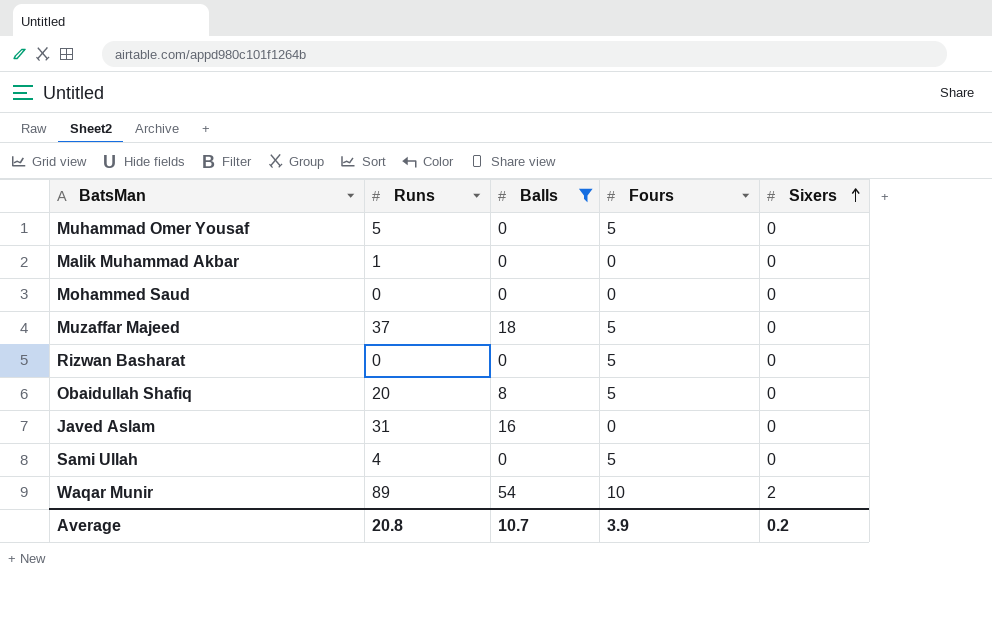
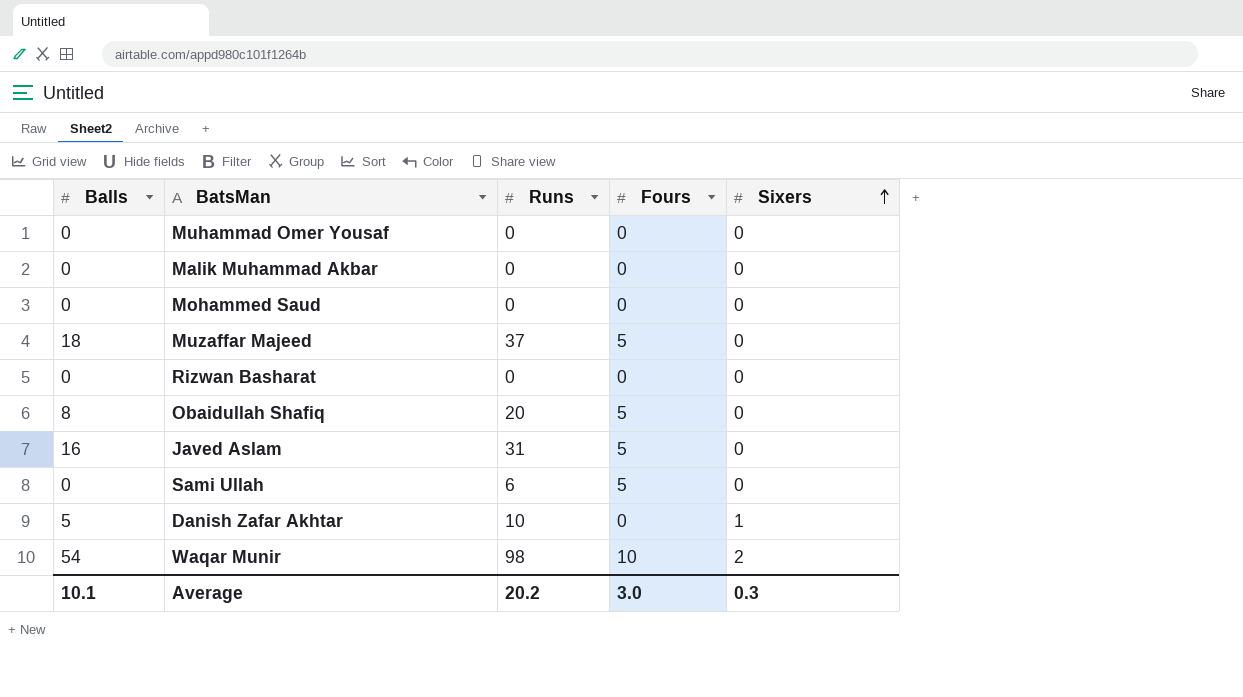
filter: Balls != 5 -> none
column Balls | position: 3 -> 1
Muhammad Omer Yousaf | Runs: 5 -> 0
Muhammad Omer Yousaf | Fours: 5 -> 0
Malik Muhammad Akbar | Runs: 1 -> 0
Rizwan Basharat | Fours: 5 -> 0
Javed Aslam | Fours: 0 -> 5
Sami Ullah | Runs: 4 -> 6
Waqar Munir | Runs: 89 -> 98
Average | Balls: 10.7 -> 10.1
Average | Runs: 20.8 -> 20.2
Average | Fours: 3.9 -> 3.0
Average | Sixers: 0.2 -> 0.3

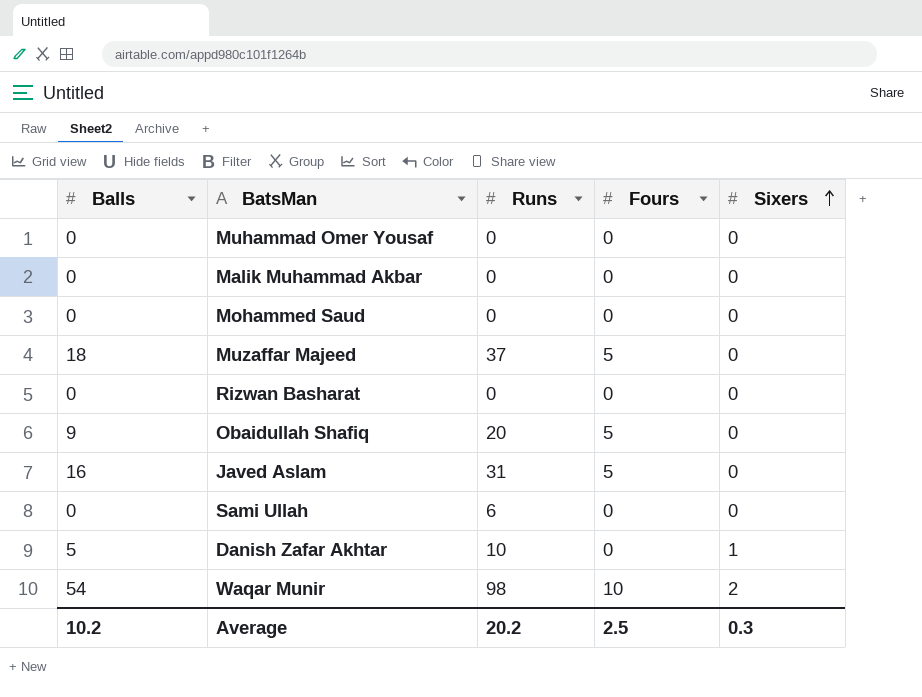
Obaidullah Shafiq | Balls: 8 -> 9
Sami Ullah | Fours: 5 -> 0
Average | Balls: 10.1 -> 10.2
Average | Fours: 3.0 -> 2.5

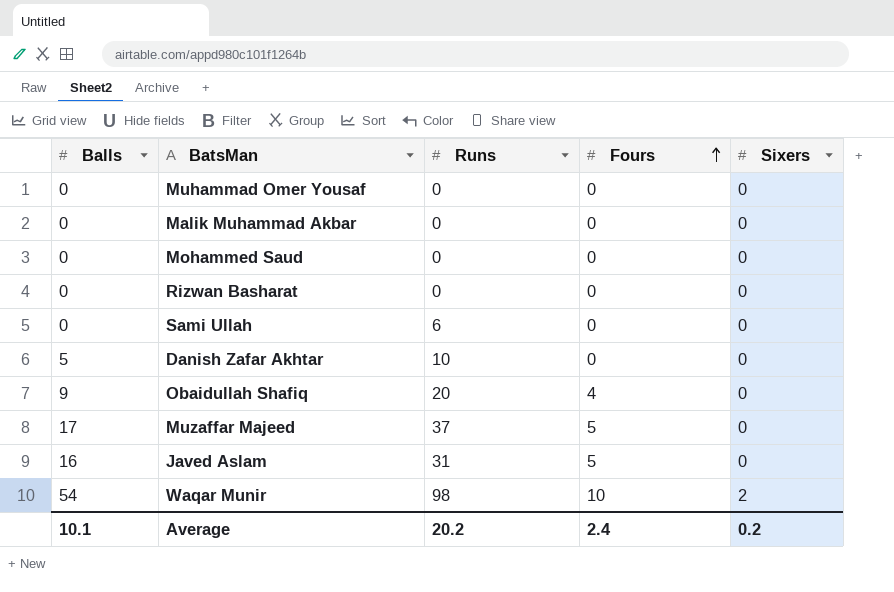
row order: Sixers ascending -> Fours ascending
Danish Zafar Akhtar | Sixers: 1 -> 0
Obaidullah Shafiq | Fours: 5 -> 4
Muzaffar Majeed | Balls: 18 -> 17
Average | Balls: 10.2 -> 10.1
Average | Fours: 2.5 -> 2.4
Average | Sixers: 0.3 -> 0.2

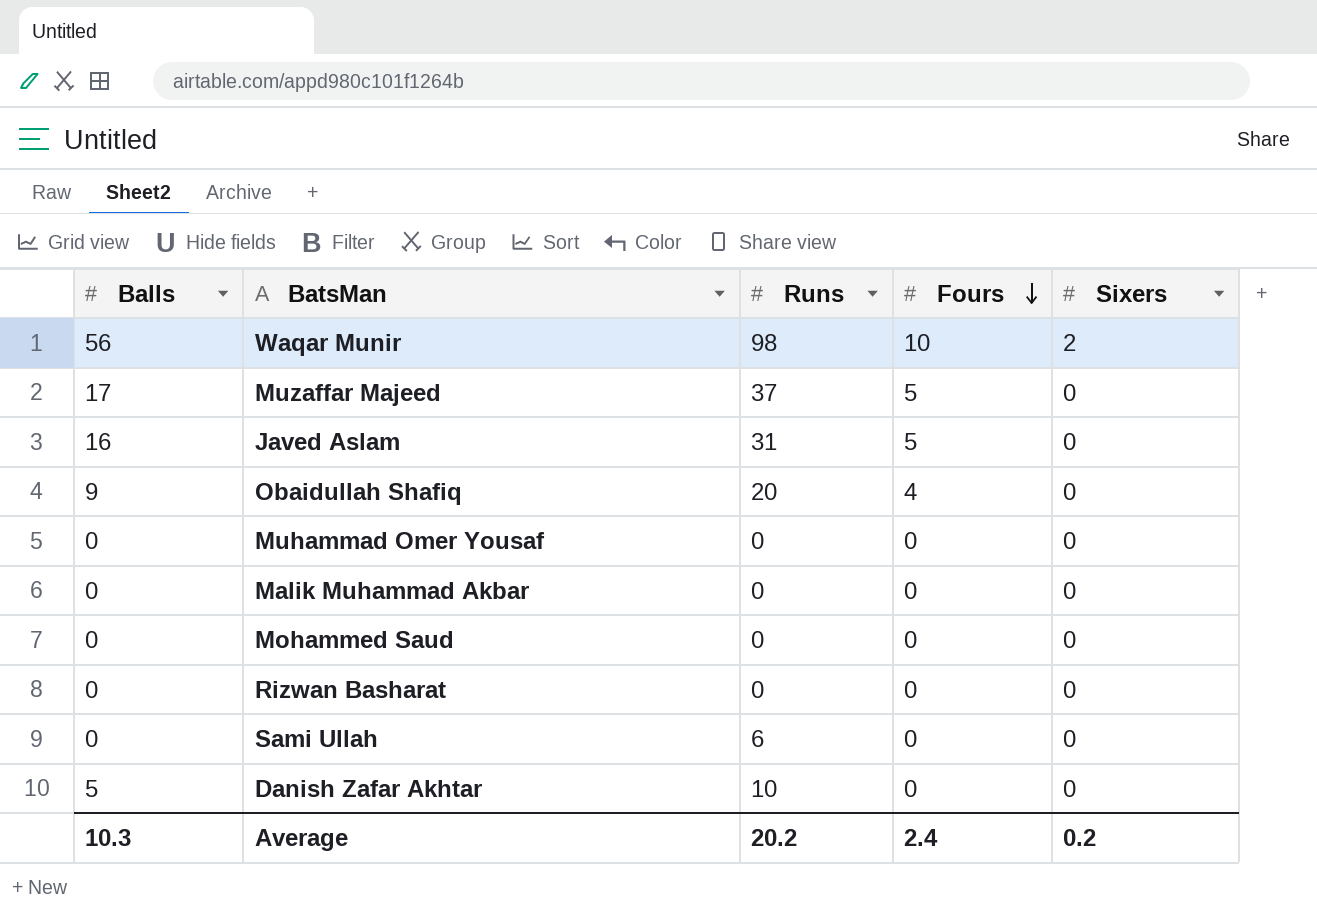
row order: Fours ascending -> Fours descending
Waqar Munir | Balls: 54 -> 56
Average | Balls: 10.1 -> 10.3

